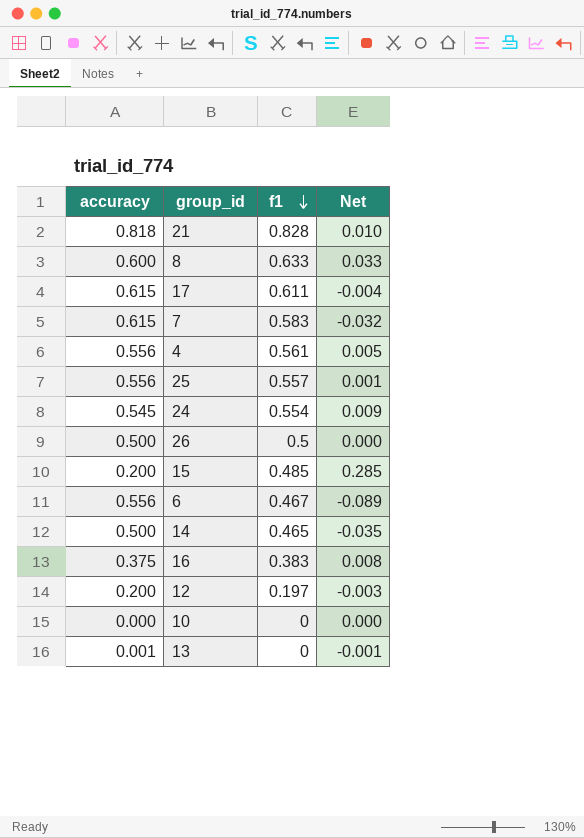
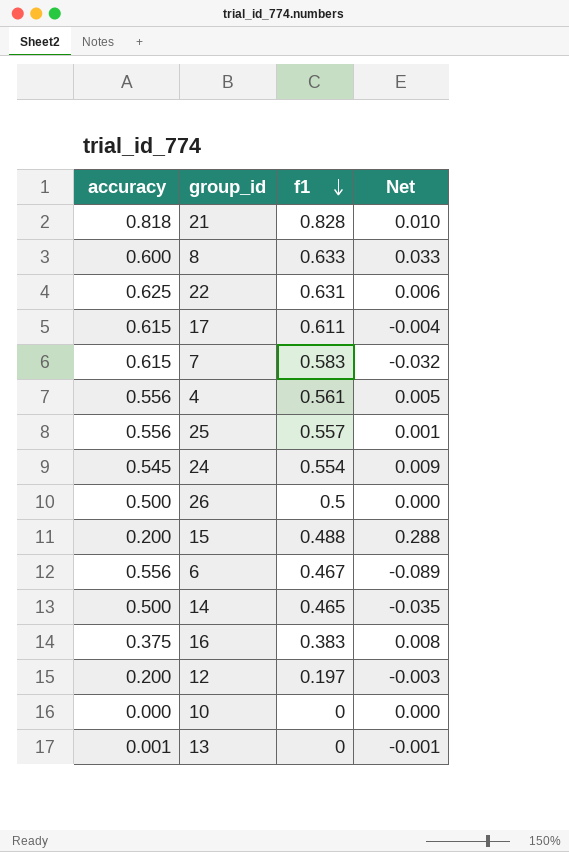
row 22: none -> 0.625 | 0.631 | 0.006
15 | f1: 0.485 -> 0.488
15 | Net: 0.285 -> 0.288

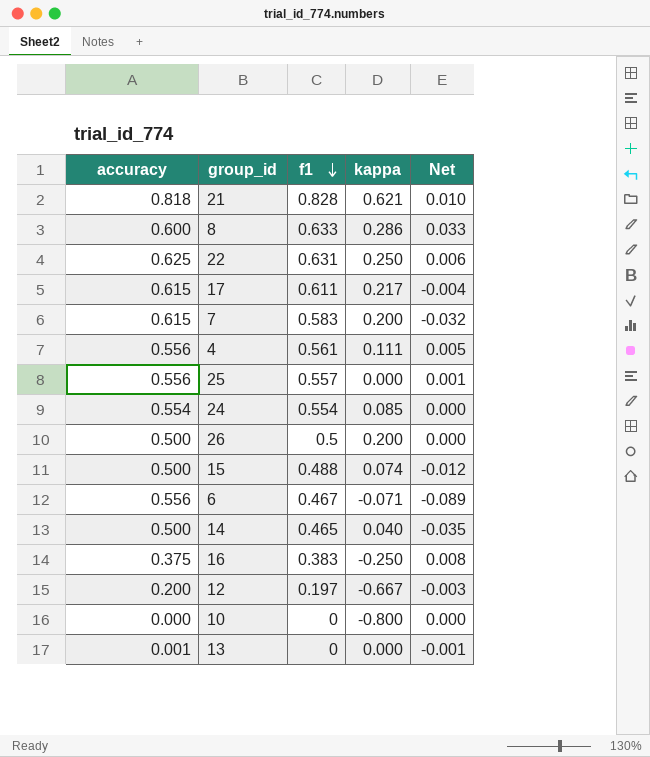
column kappa | position: none -> 4
24 | accuracy: 0.545 -> 0.554
24 | Net: 0.009 -> 0.000
15 | accuracy: 0.200 -> 0.500
15 | Net: 0.288 -> -0.012

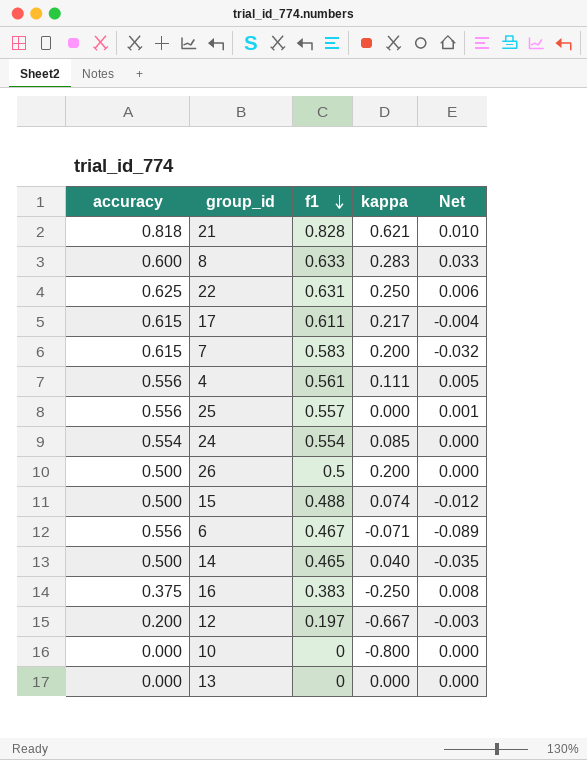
8 | kappa: 0.286 -> 0.283
13 | accuracy: 0.001 -> 0.000
13 | Net: -0.001 -> 0.000

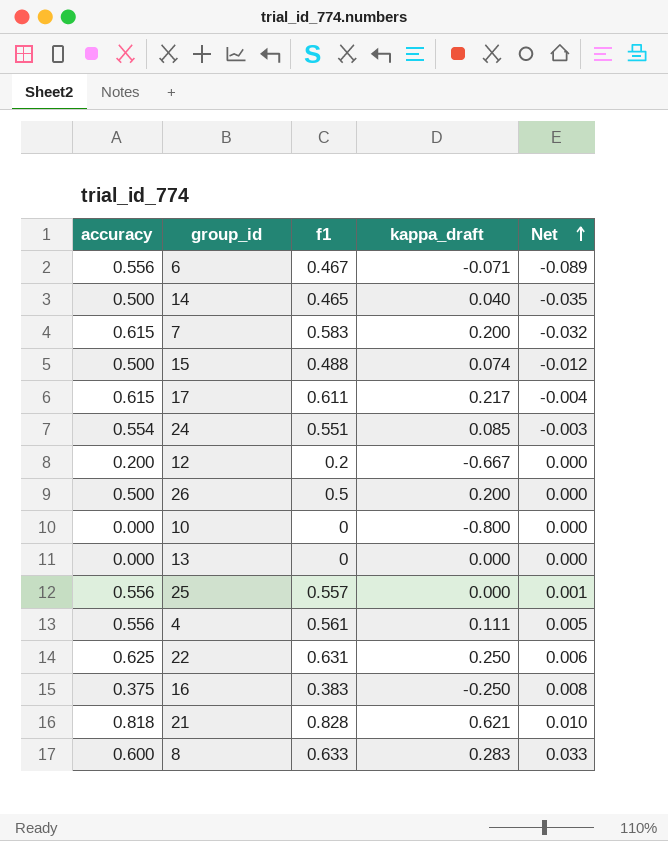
row order: f1 descending -> Net ascending
column name: kappa -> kappa_draft
24 | f1: 0.554 -> 0.551
24 | Net: 0.000 -> -0.003
12 | f1: 0.197 -> 0.2
12 | Net: -0.003 -> 0.000

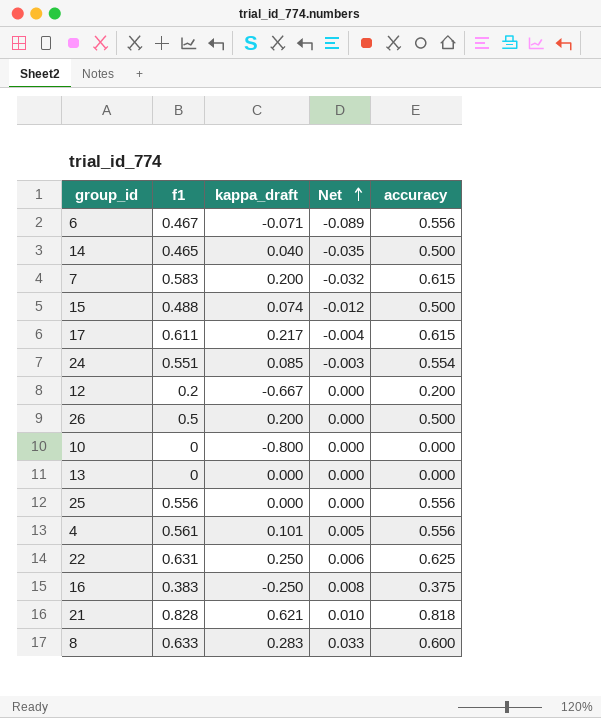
column accuracy | position: 1 -> 5
25 | f1: 0.557 -> 0.556
25 | Net: 0.001 -> 0.000
4 | kappa_draft: 0.111 -> 0.101

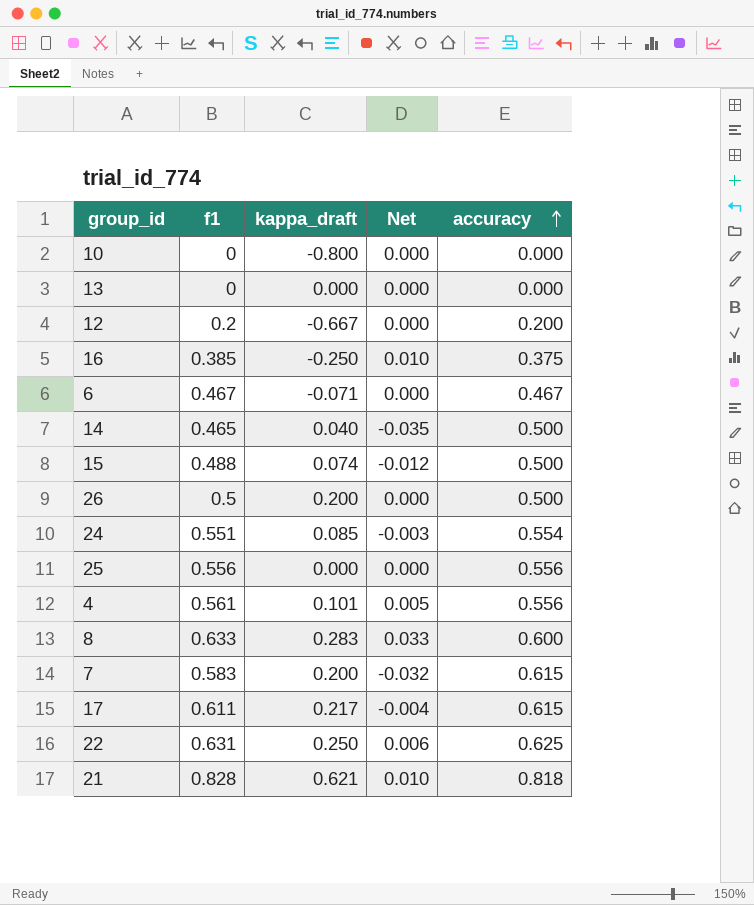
row order: Net ascending -> accuracy ascending
16 | f1: 0.383 -> 0.385
16 | Net: 0.008 -> 0.010
6 | Net: -0.089 -> 0.000
6 | accuracy: 0.556 -> 0.467

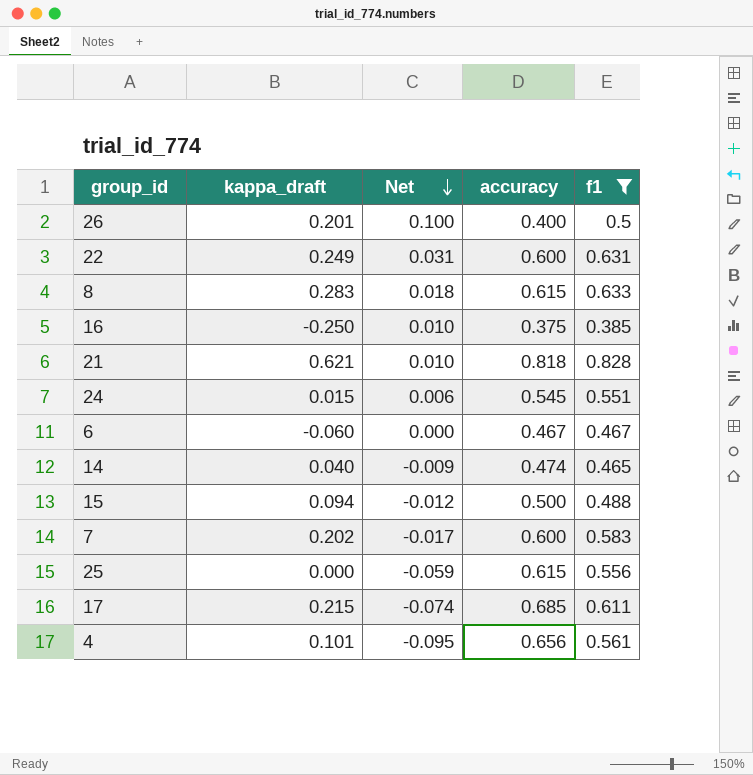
filter: none -> f1 >= 0.385
row order: accuracy ascending -> Net descending
column f1 | position: 2 -> 5
26 | kappa_draft: 0.200 -> 0.201
26 | Net: 0.000 -> 0.100
26 | accuracy: 0.500 -> 0.400
22 | kappa_draft: 0.250 -> 0.249
22 | Net: 0.006 -> 0.031
22 | accuracy: 0.625 -> 0.600
8 | Net: 0.033 -> 0.018
8 | accuracy: 0.600 -> 0.615
24 | kappa_draft: 0.085 -> 0.015
24 | Net: -0.003 -> 0.006
24 | accuracy: 0.554 -> 0.545
6 | kappa_draft: -0.071 -> -0.060
14 | Net: -0.035 -> -0.009
14 | accuracy: 0.500 -> 0.474
15 | kappa_draft: 0.074 -> 0.094
7 | kappa_draft: 0.200 -> 0.202
7 | Net: -0.032 -> -0.017
7 | accuracy: 0.615 -> 0.600
25 | Net: 0.000 -> -0.059
25 | accuracy: 0.556 -> 0.615
17 | kappa_draft: 0.217 -> 0.215
17 | Net: -0.004 -> -0.074
17 | accuracy: 0.615 -> 0.685
4 | Net: 0.005 -> -0.095
4 | accuracy: 0.556 -> 0.656

